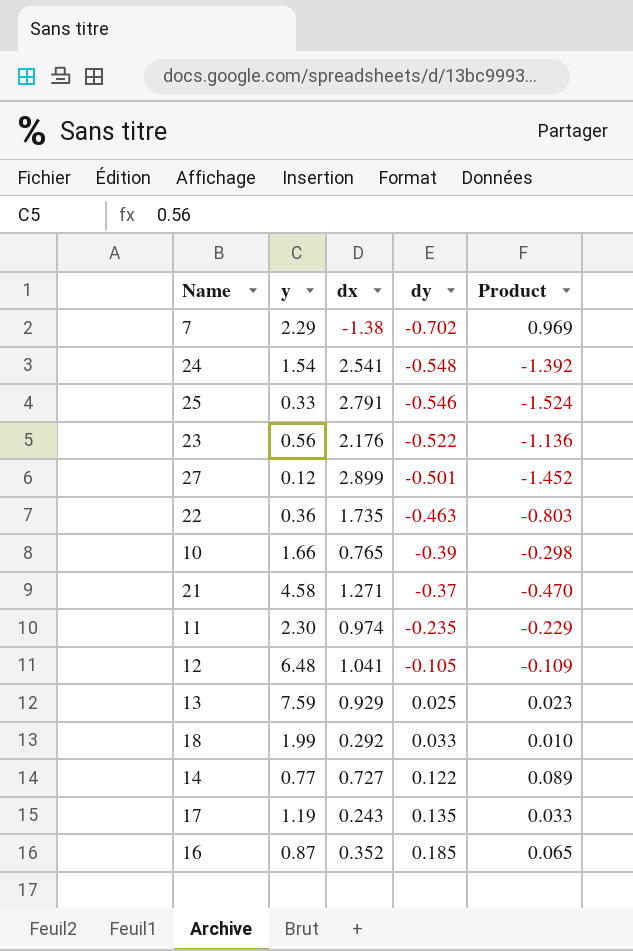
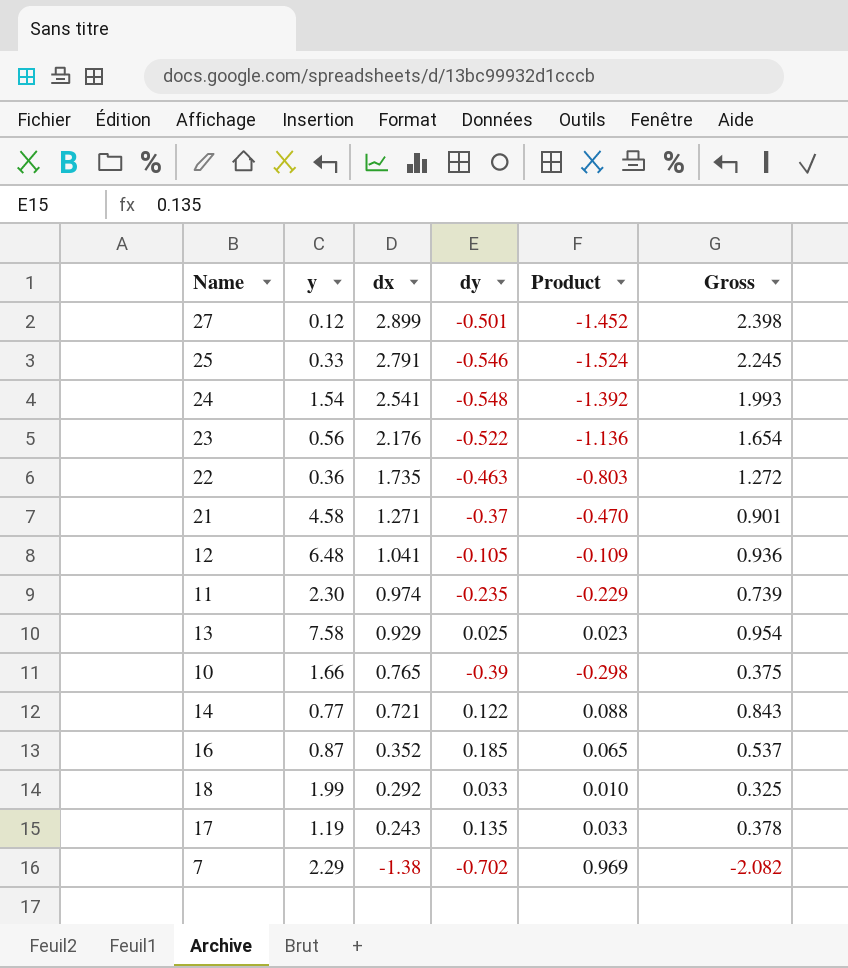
row order: dy ascending -> dx descending
column Gross | formula: none -> [dx] + [dy]
13 | y: 7.59 -> 7.58
14 | dx: 0.727 -> 0.721
14 | Product: 0.089 -> 0.088

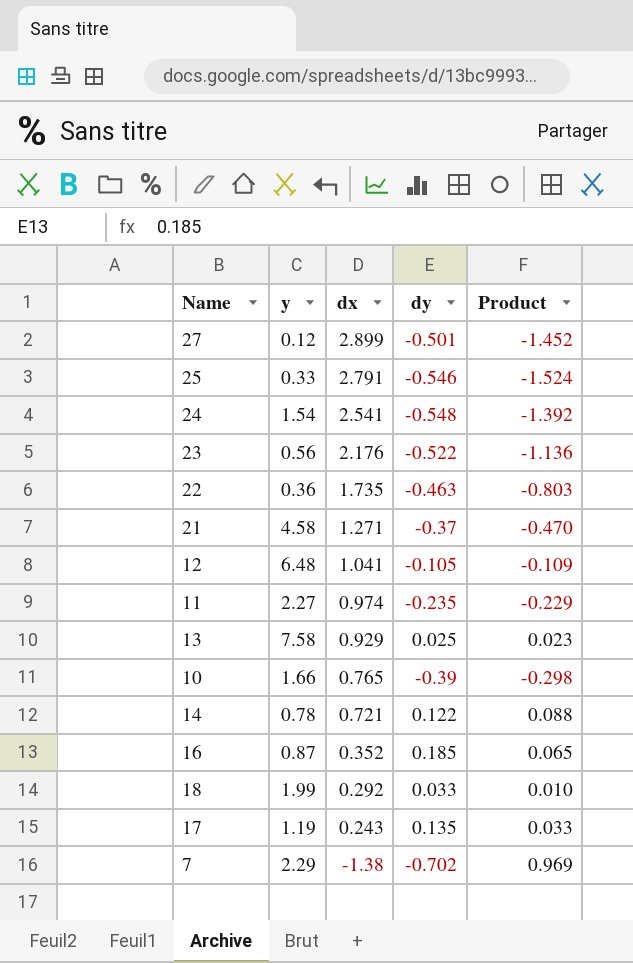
column Gross | formula: [dx] + [dy] -> none
11 | y: 2.30 -> 2.27
14 | y: 0.77 -> 0.78

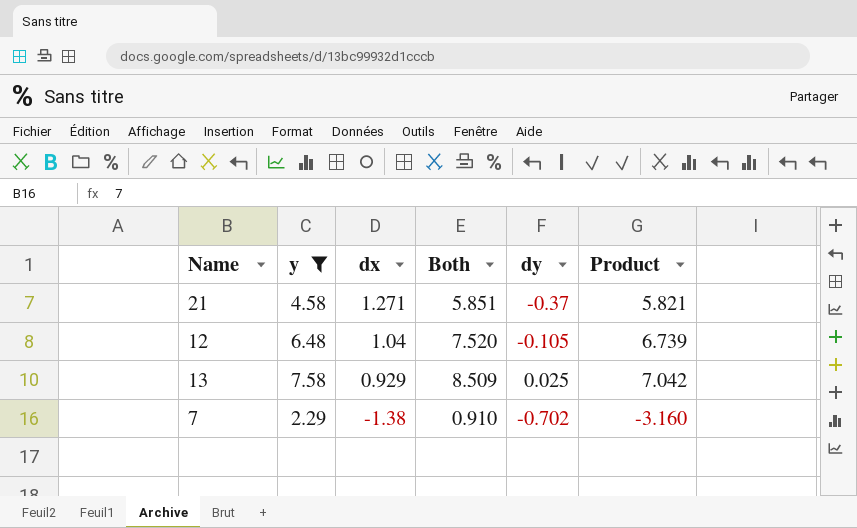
filter: none -> y >= 2.29
column Both | formula: none -> [y] + [dx]
column Product | formula: [dx] * [dy] -> [y] * [dx]
12 | dx: 1.041 -> 1.04

